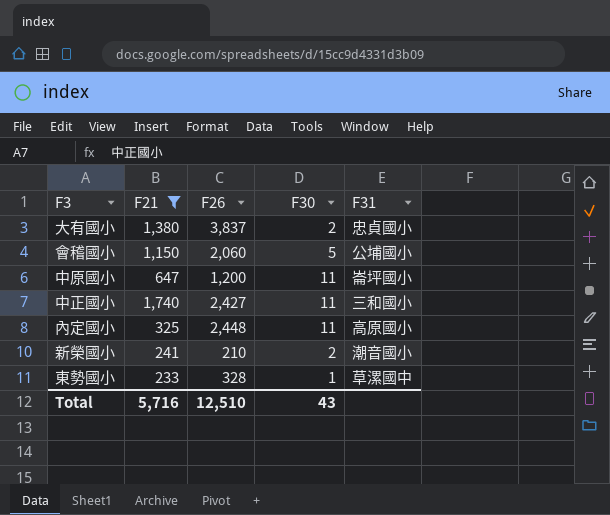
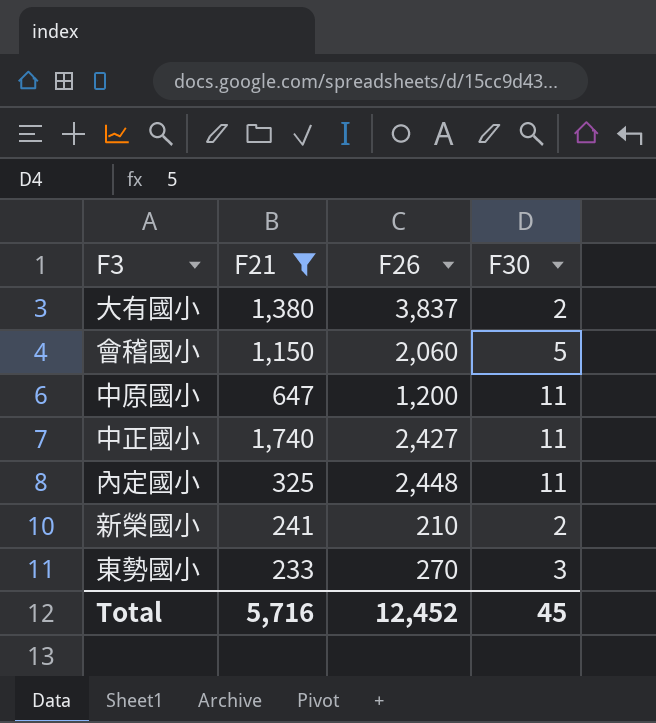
column F31 | position: 5 -> none
東勢國小 | F26: 328 -> 270
東勢國小 | F30: 1 -> 3
Total | F26: 12,510 -> 12,452
Total | F30: 43 -> 45

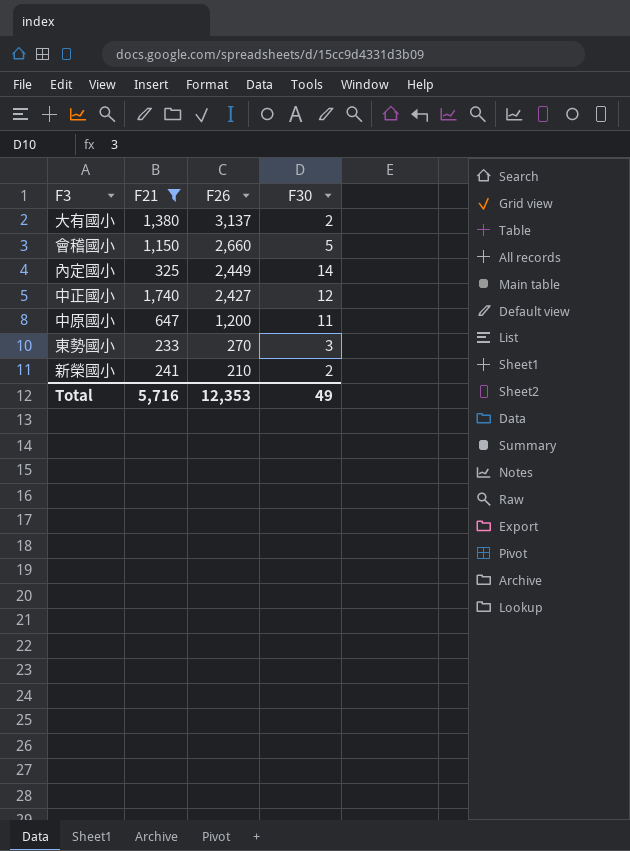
row order: none -> F26 descending
大有國小 | F26: 3,837 -> 3,137
會稽國小 | F26: 2,060 -> 2,660
內定國小 | F26: 2,448 -> 2,449
內定國小 | F30: 11 -> 14
中正國小 | F30: 11 -> 12
Total | F26: 12,452 -> 12,353
Total | F30: 45 -> 49

